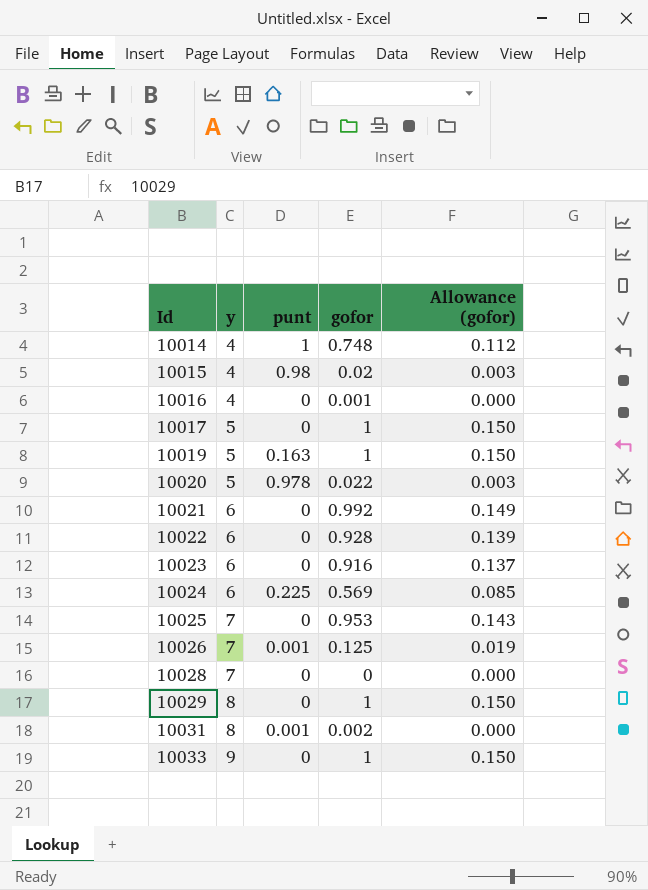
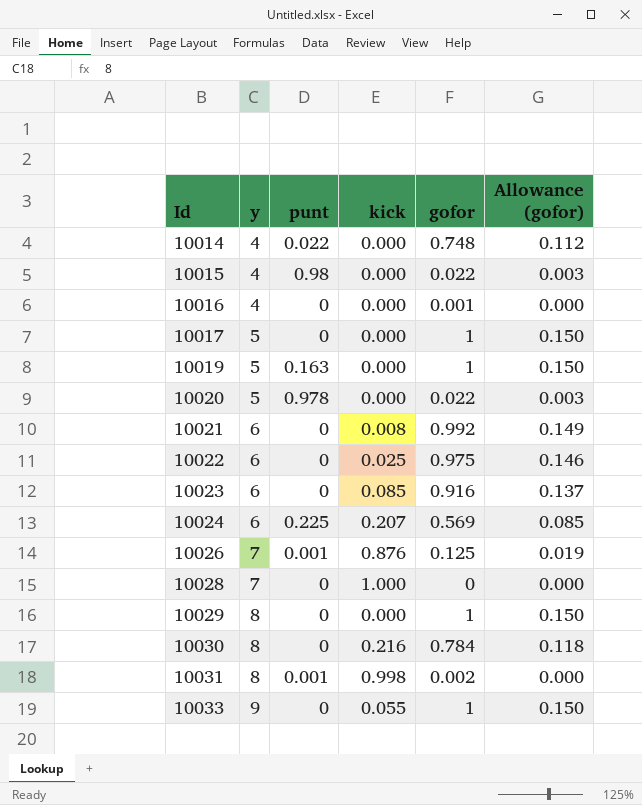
column kick | position: none -> 4
row 10025: 7 | 0 | 0.953 | 0.143 -> none
10014 | punt: 1 -> 0.022
10015 | gofor: 0.02 -> 0.022
10022 | gofor: 0.928 -> 0.975
10022 | Allowance (gofor): 0.139 -> 0.146
row 10030: none -> 8 | 0 | 0.216 | 0.784 | 0.118

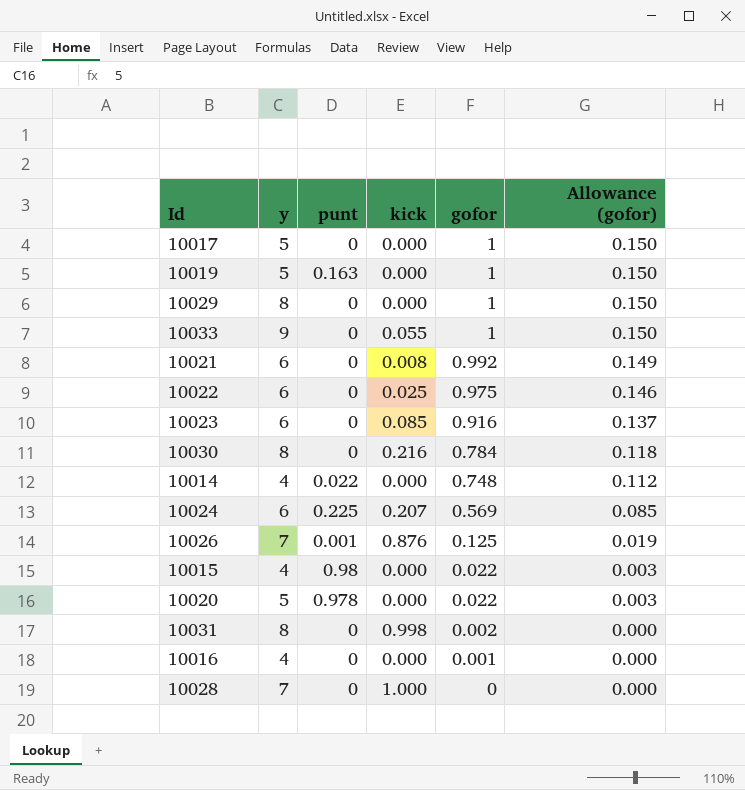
row order: Id ascending -> gofor descending
10031 | punt: 0.001 -> 0

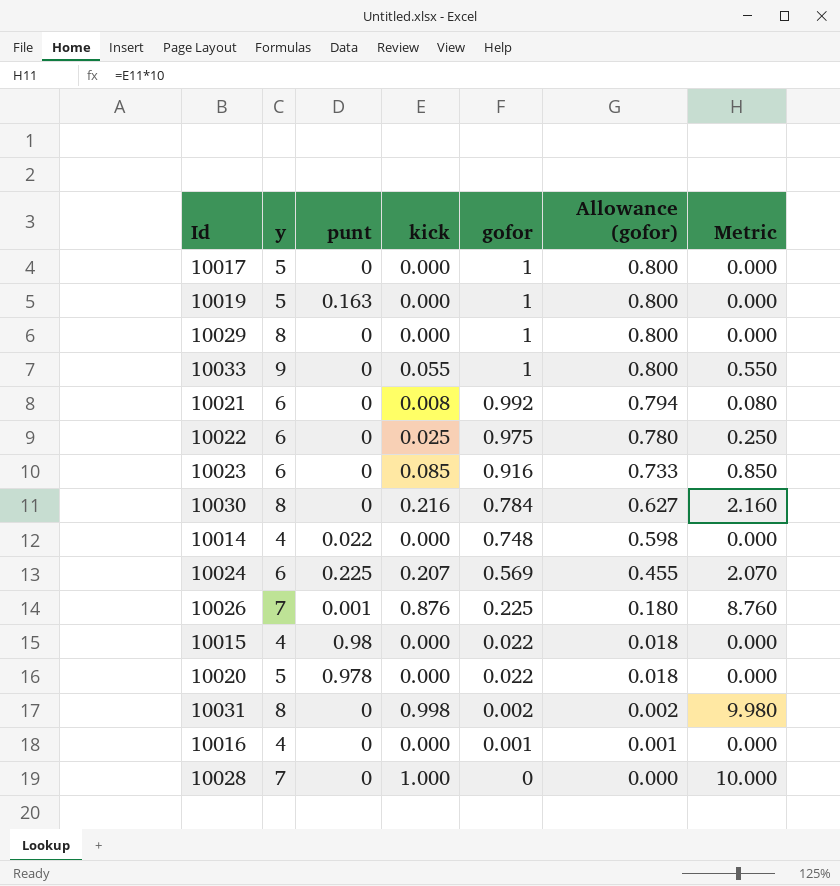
column Allowance (gofor) | formula: [gofor] * 0.15 -> [gofor] * 0.8
column Metric | formula: none -> [kick] * 10
10026 | gofor: 0.125 -> 0.225

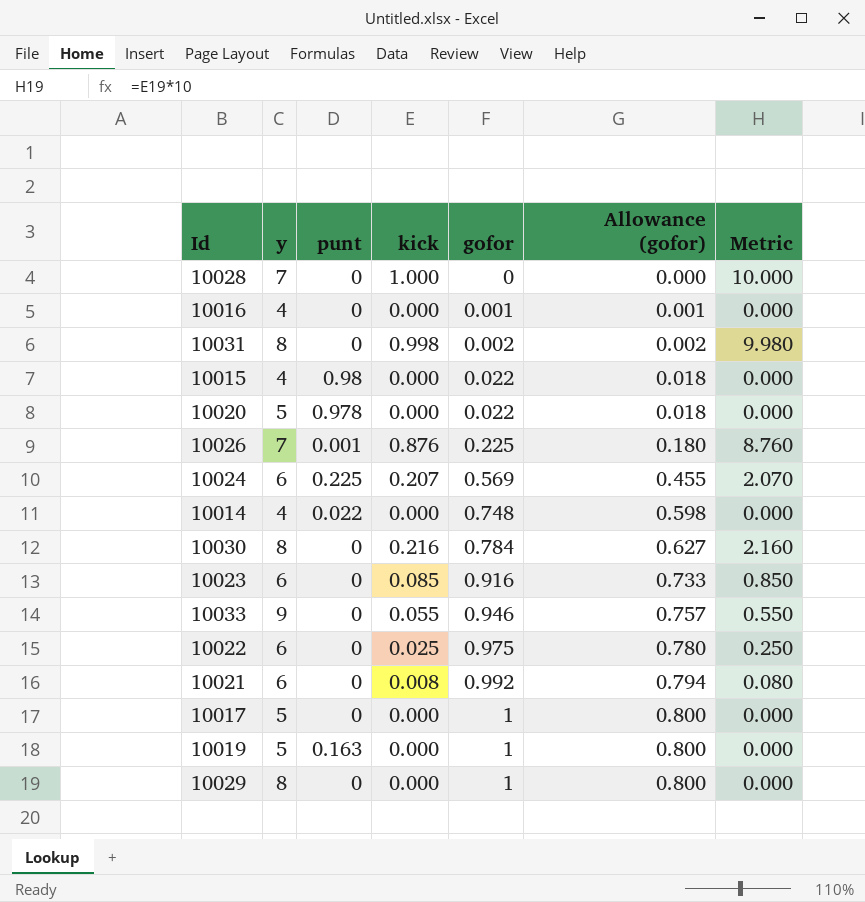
row order: gofor descending -> gofor ascending
10033 | gofor: 1 -> 0.946
10033 | Allowance (gofor): 0.800 -> 0.757

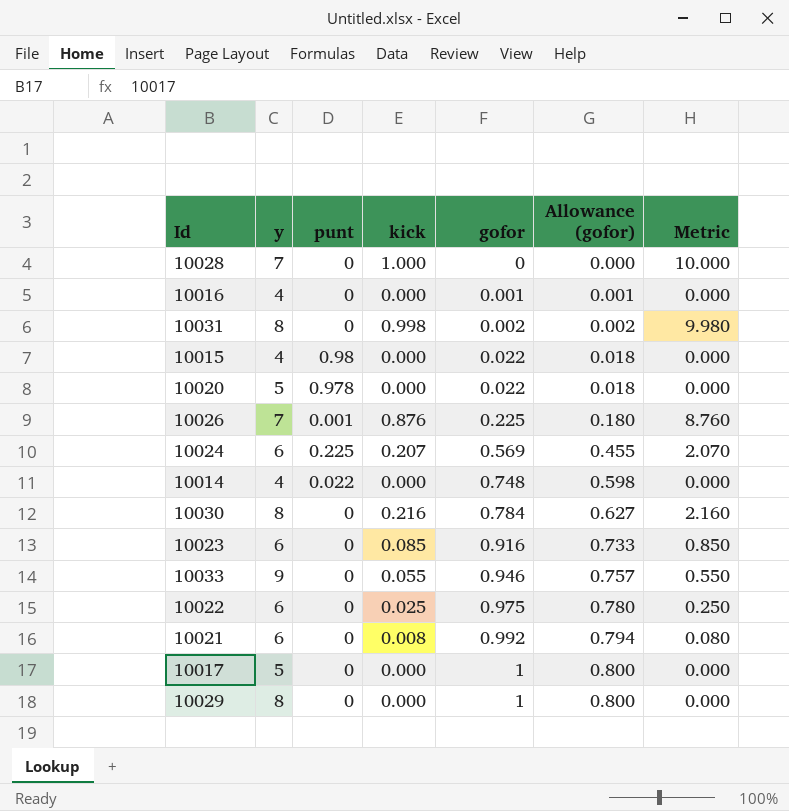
row 10019: 5 | 0.163 | 0.000 | 1 | 0.800 | 0.000 -> none

